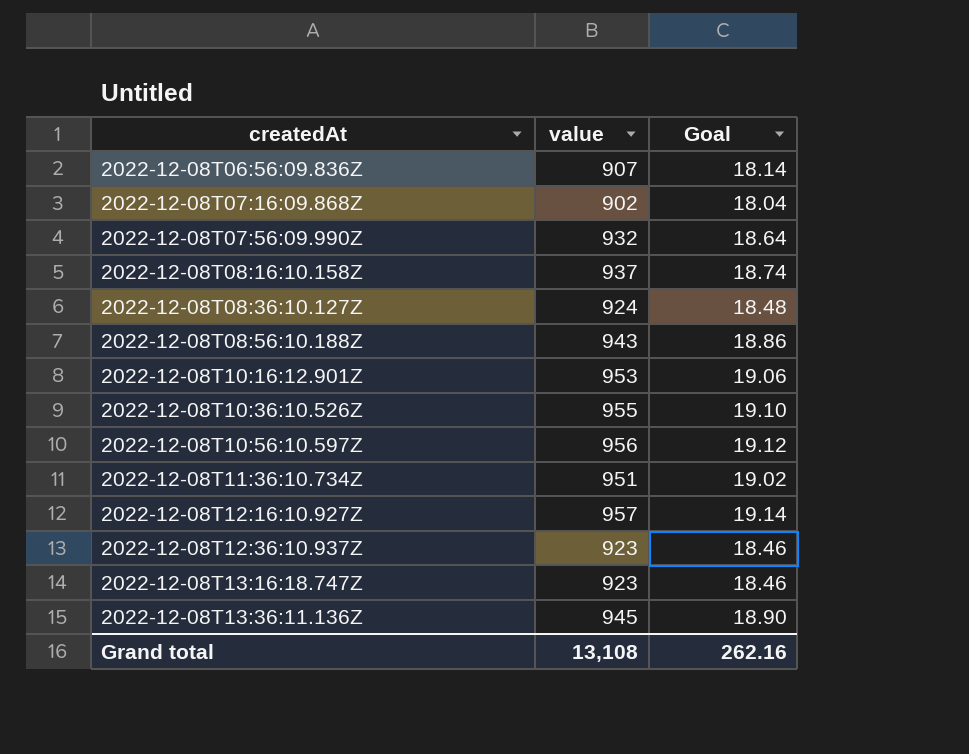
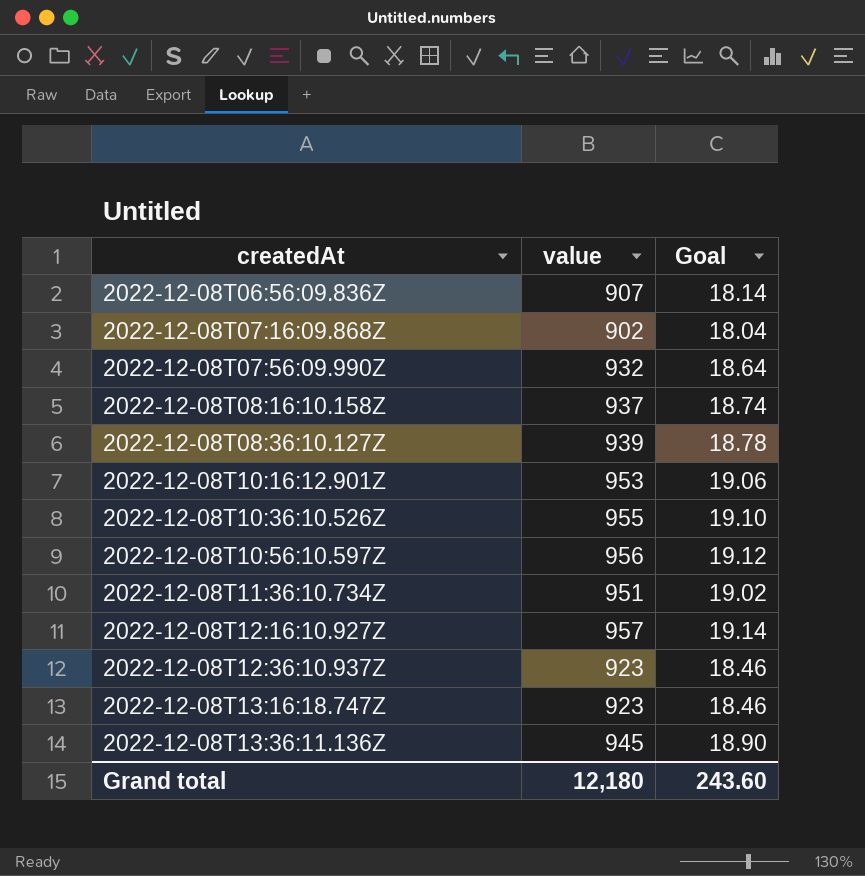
row 2022-12-08T08:56:10.188Z: 943 | 18.86 -> none
2022-12-08T08:36:10.127Z | value: 924 -> 939
2022-12-08T08:36:10.127Z | Goal: 18.48 -> 18.78
Grand total | value: 13,108 -> 12,180
Grand total | Goal: 262.16 -> 243.60

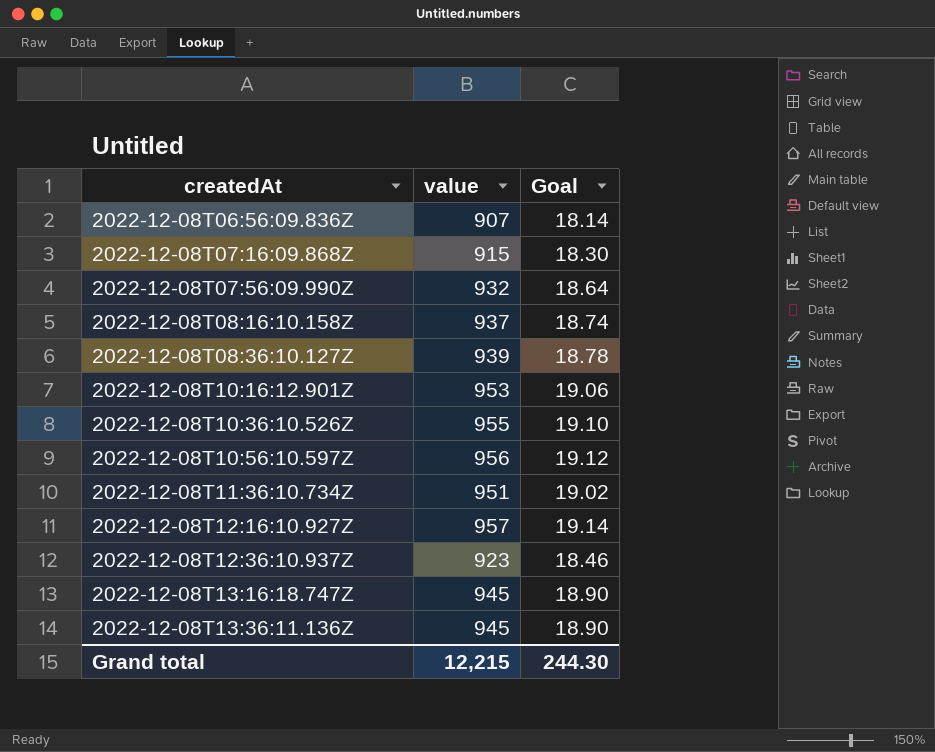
2022-12-08T07:16:09.868Z | value: 902 -> 915
2022-12-08T07:16:09.868Z | Goal: 18.04 -> 18.30
2022-12-08T13:16:18.747Z | value: 923 -> 945
2022-12-08T13:16:18.747Z | Goal: 18.46 -> 18.90
Grand total | value: 12,180 -> 12,215
Grand total | Goal: 243.60 -> 244.30

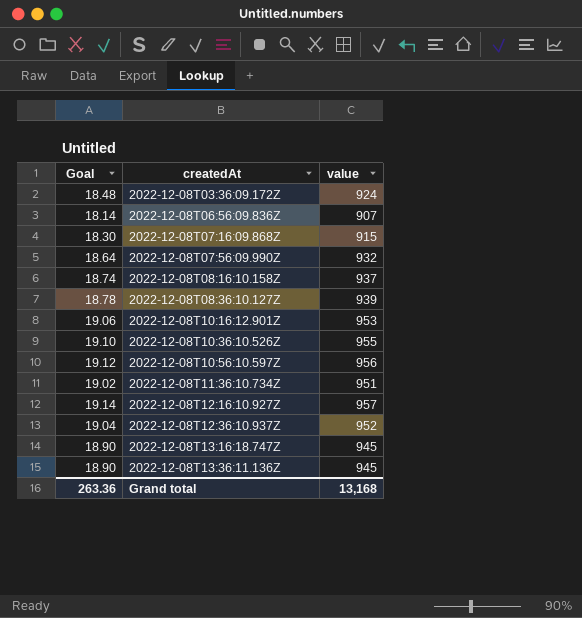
column Goal | position: 3 -> 1
row 2022-12-08T03:36:09.172Z: none -> 18.48 | 924
2022-12-08T12:36:10.937Z | Goal: 18.46 -> 19.04
2022-12-08T12:36:10.937Z | value: 923 -> 952
Grand total | Goal: 244.30 -> 263.36
Grand total | value: 12,215 -> 13,168

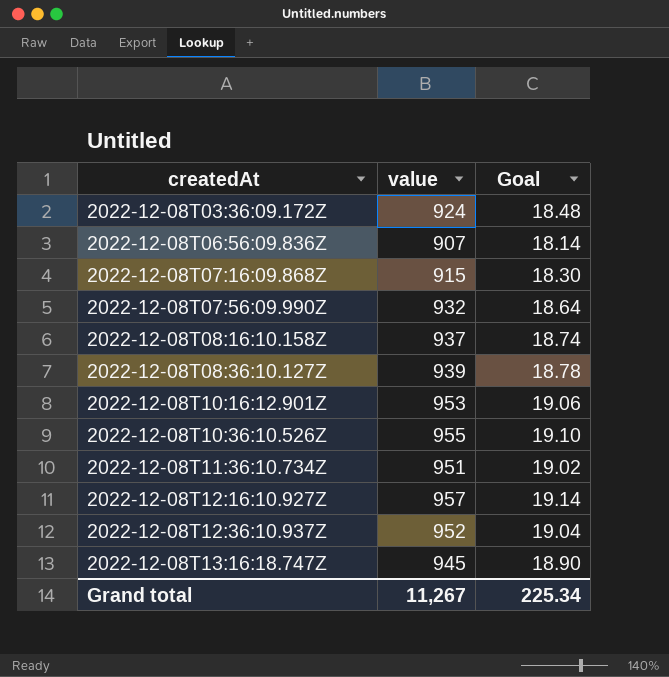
column Goal | position: 1 -> 3
row 2022-12-08T10:56:10.597Z: 19.12 | 956 -> none
row 2022-12-08T13:36:11.136Z: 18.90 | 945 -> none
Grand total | value: 13,168 -> 11,267
Grand total | Goal: 263.36 -> 225.34

